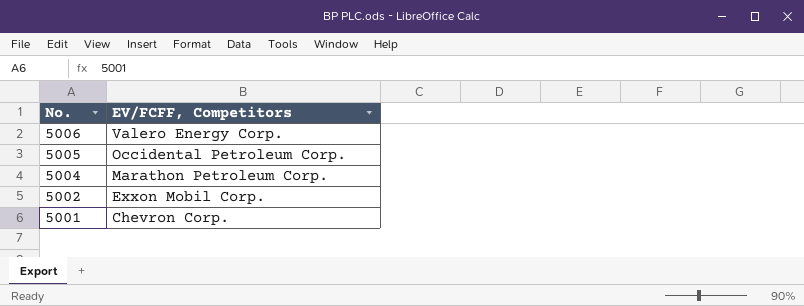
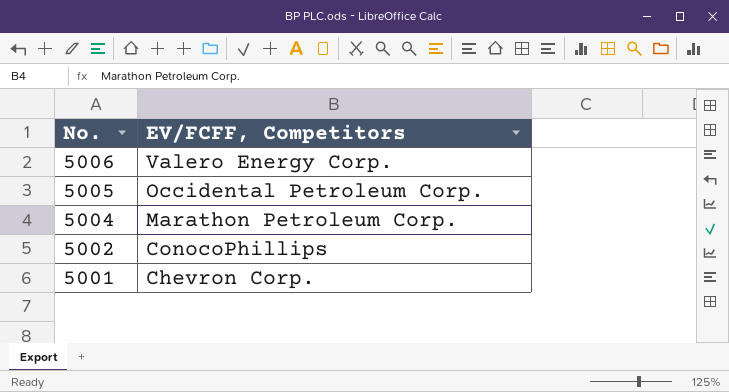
5002 | EV/FCFF, Competitors: Exxon Mobil Corp. -> ConocoPhillips

